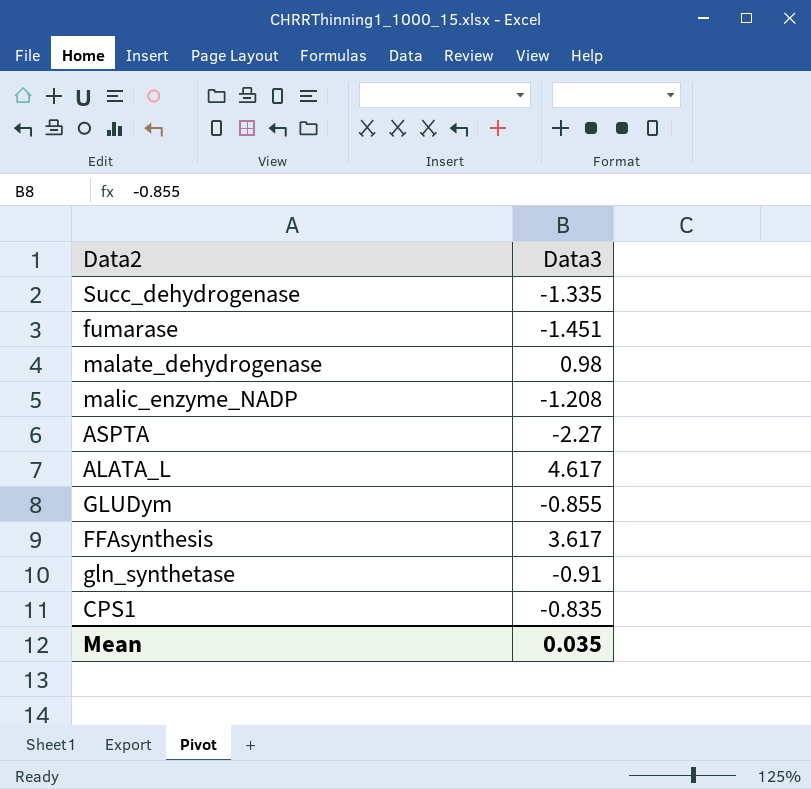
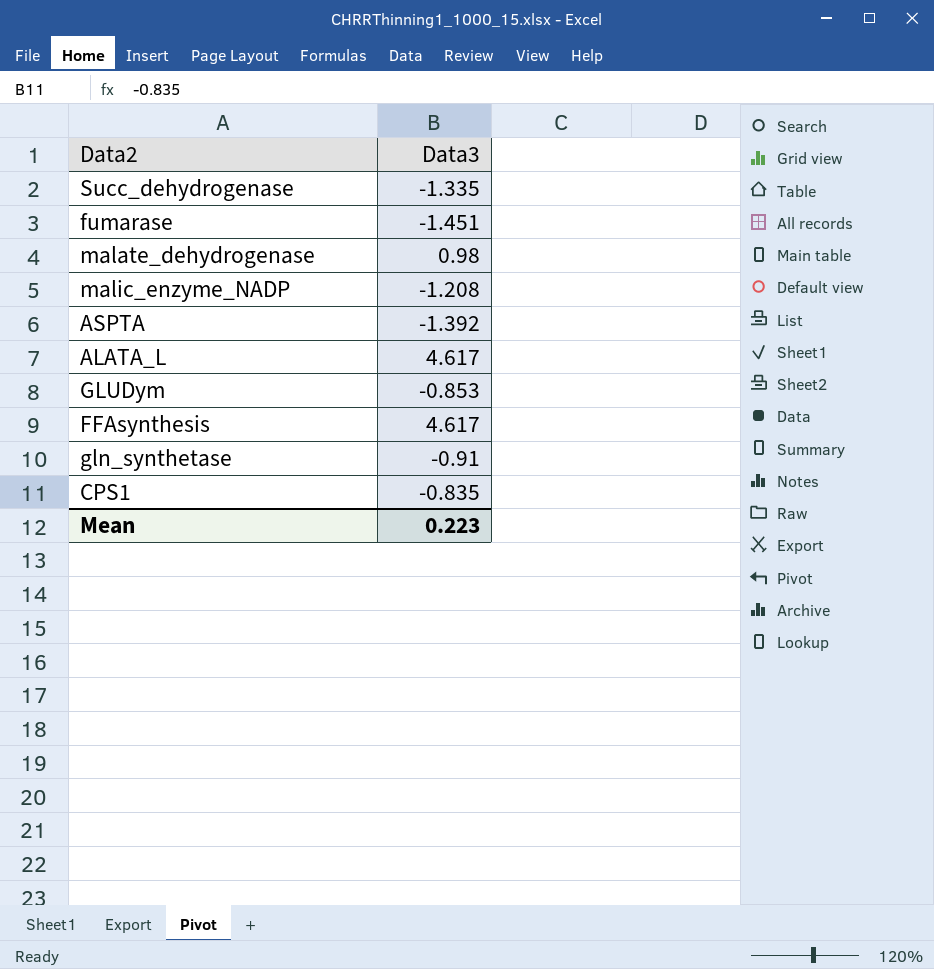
ASPTA | Data3: -2.27 -> -1.392
GLUDym | Data3: -0.855 -> -0.853
FFAsynthesis | Data3: 3.617 -> 4.617
Mean | Data3: 0.035 -> 0.223

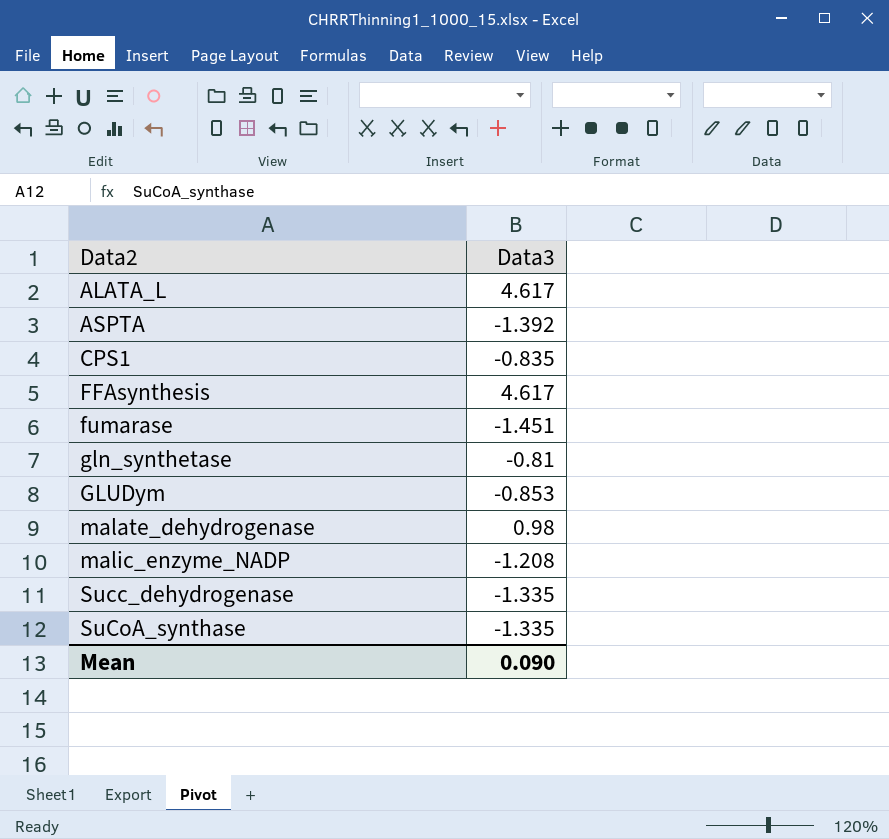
row order: none -> Data2 ascending
gln_synthetase | Data3: -0.91 -> -0.81
row SuCoA_synthase: none -> -1.335
Mean | Data3: 0.223 -> 0.090

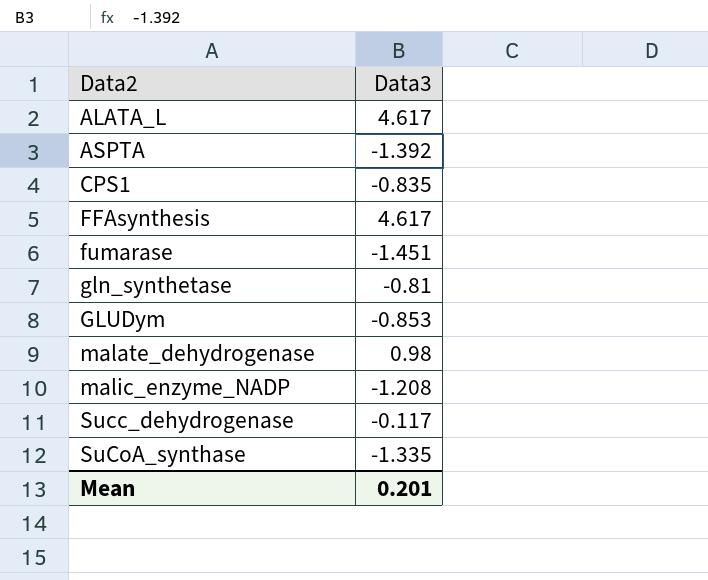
Succ_dehydrogenase | Data3: -1.335 -> -0.117
Mean | Data3: 0.090 -> 0.201

